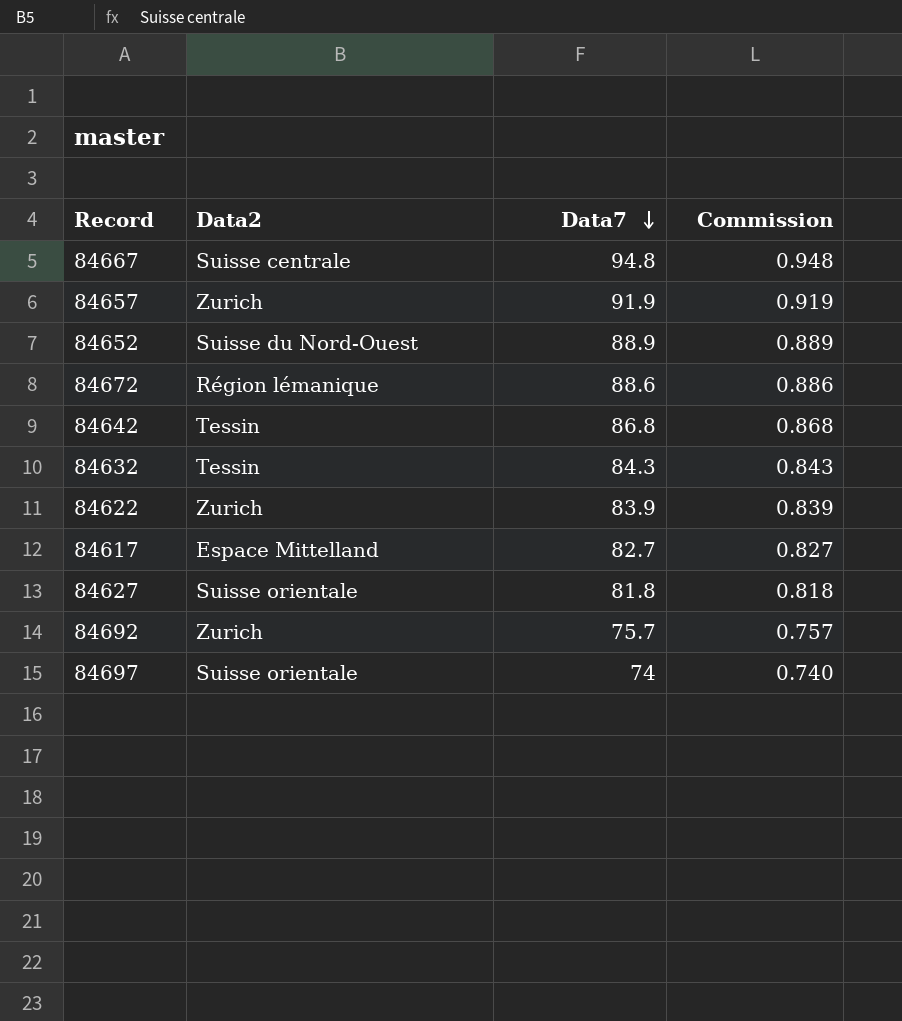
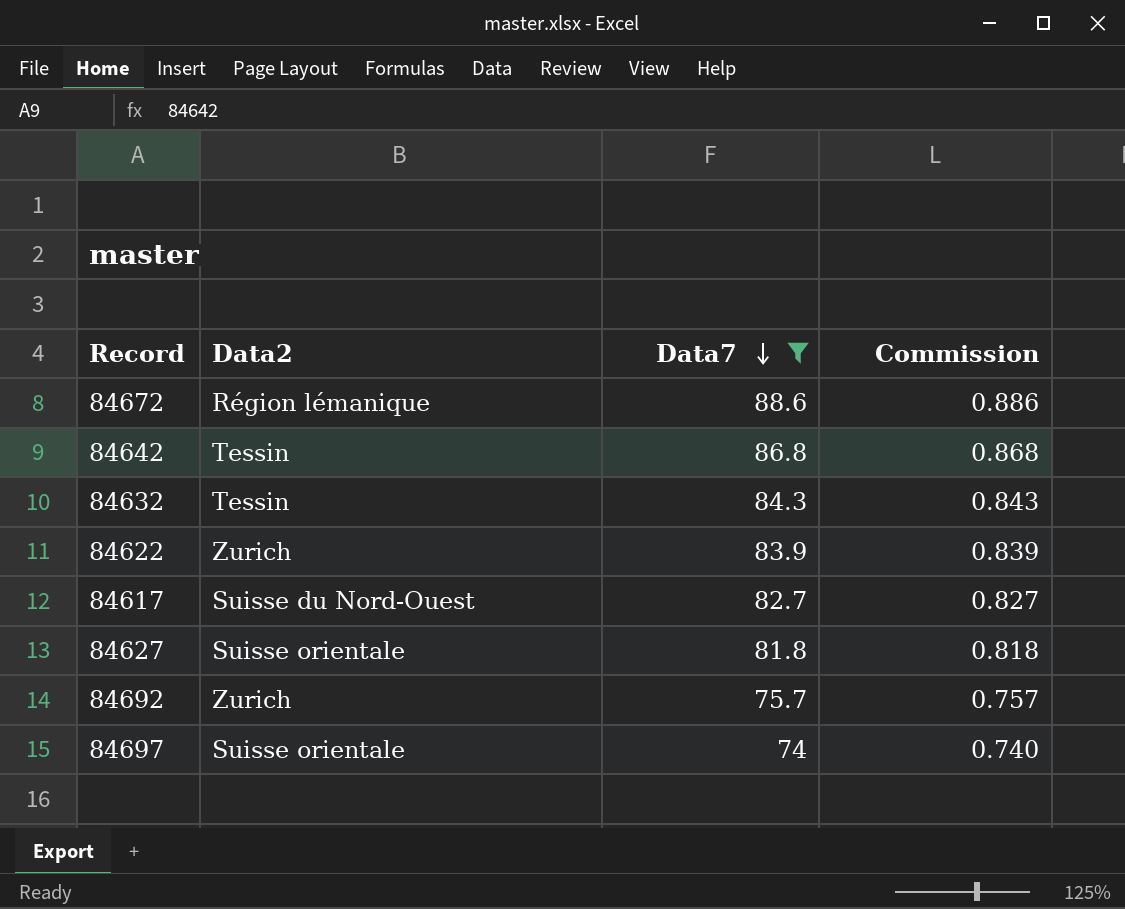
filter: none -> Data7 <= 88.6
84617 | Data2: Espace Mittelland -> Suisse du Nord-Ouest

